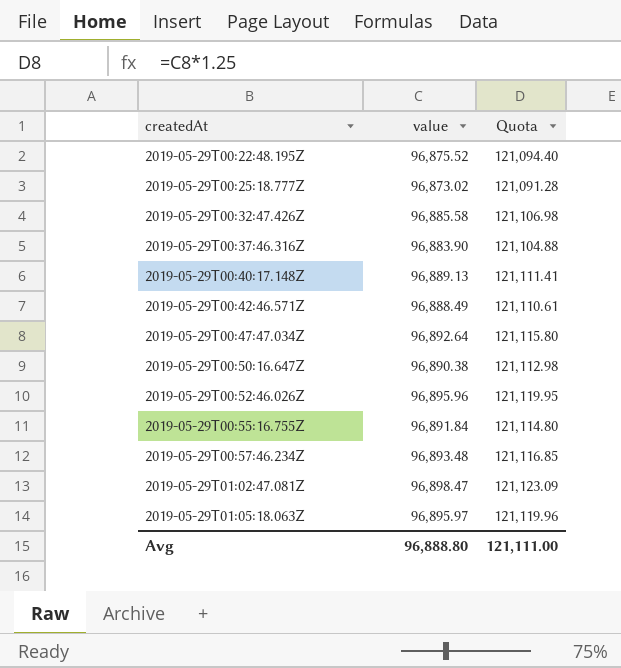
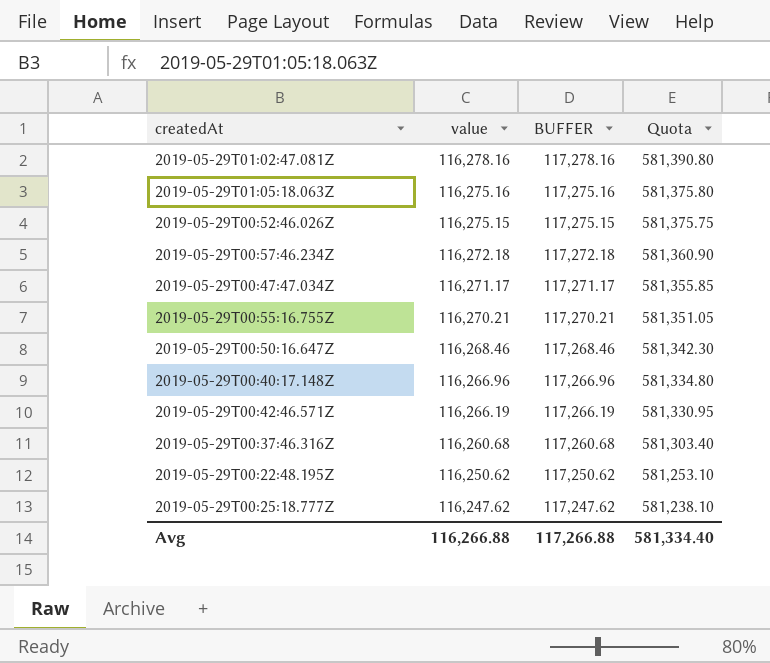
row order: createdAt ascending -> value descending
column BUFFER | formula: none -> [value] + 1000
column Quota | formula: [value] * 1.25 -> [value] * 5
row 2019-05-29T00:32:47.426Z: 96,885.58 | 121,106.98 -> none
2019-05-29T01:02:47.081Z | value: 96,898.47 -> 116,278.16
2019-05-29T01:05:18.063Z | value: 96,895.97 -> 116,275.16
2019-05-29T00:52:46.026Z | value: 96,895.96 -> 116,275.15
2019-05-29T00:57:46.234Z | value: 96,893.48 -> 116,272.18
2019-05-29T00:47:47.034Z | value: 96,892.64 -> 116,271.17
2019-05-29T00:55:16.755Z | value: 96,891.84 -> 116,270.21
2019-05-29T00:50:16.647Z | value: 96,890.38 -> 116,268.46
2019-05-29T00:40:17.148Z | value: 96,889.13 -> 116,266.96
2019-05-29T00:42:46.571Z | value: 96,888.49 -> 116,266.19
2019-05-29T00:37:46.316Z | value: 96,883.90 -> 116,260.68
2019-05-29T00:22:48.195Z | value: 96,875.52 -> 116,250.62
2019-05-29T00:25:18.777Z | value: 96,873.02 -> 116,247.62
Avg | value: 96,888.80 -> 116,266.88
Avg | Quota: 121,111.00 -> 581,334.40

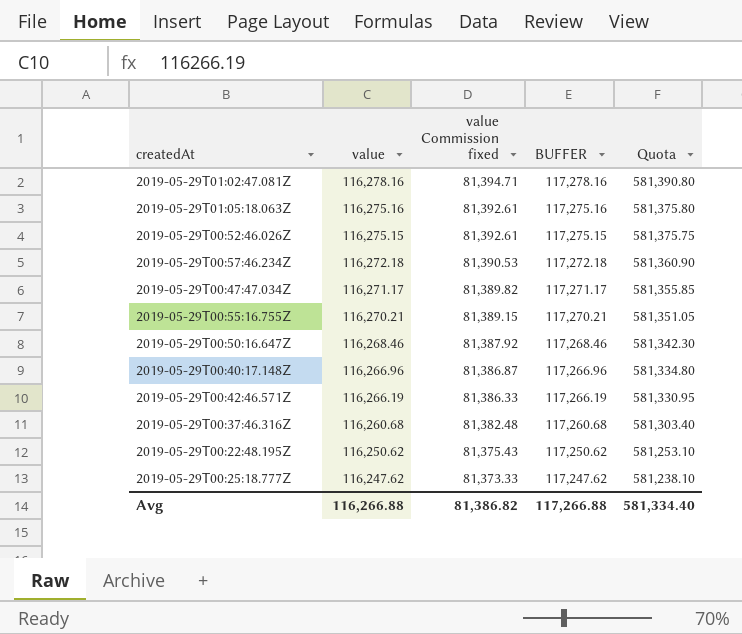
column value Commission fixed | formula: none -> [value] * 0.7

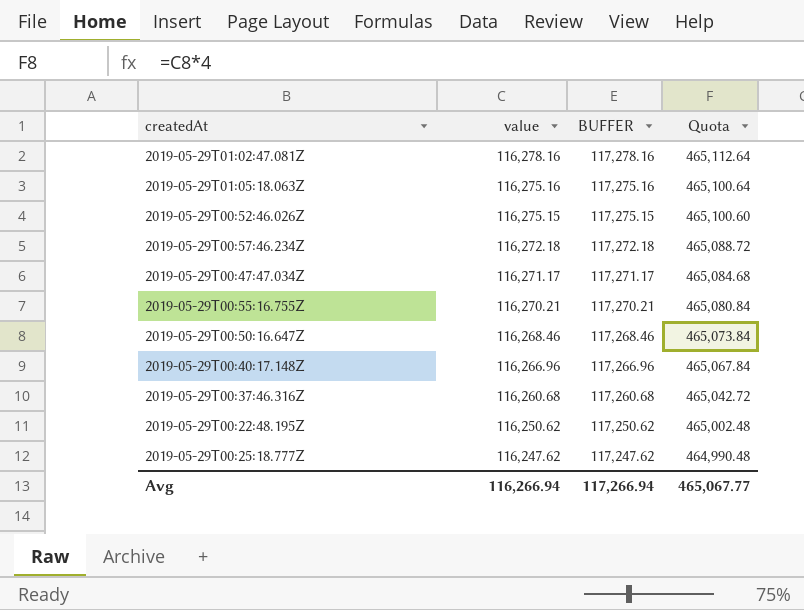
column value Commission fixed | formula: [value] * 0.7 -> none
column Quota | formula: [value] * 5 -> [value] * 4
row 2019-05-29T00:42:46.571Z: 116,266.19 | 81,386.33 | 117,266.19 | 581,330.95 -> none
Avg | value: 116,266.88 -> 116,266.94
Avg | BUFFER: 117,266.88 -> 117,266.94
Avg | Quota: 581,334.40 -> 465,067.77

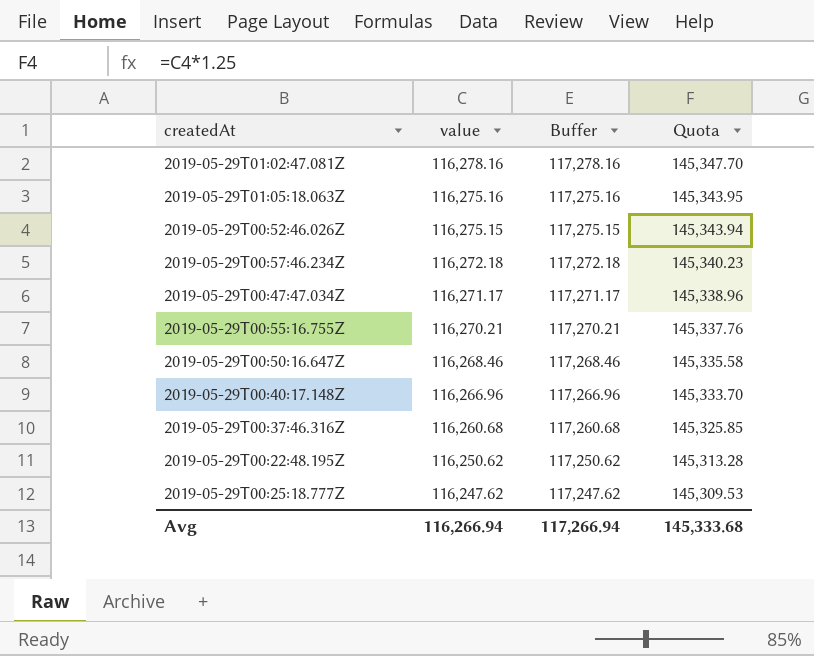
column name: BUFFER -> Buffer
column Quota | formula: [value] * 4 -> [value] * 1.25
Avg | Quota: 465,067.77 -> 145,333.68

